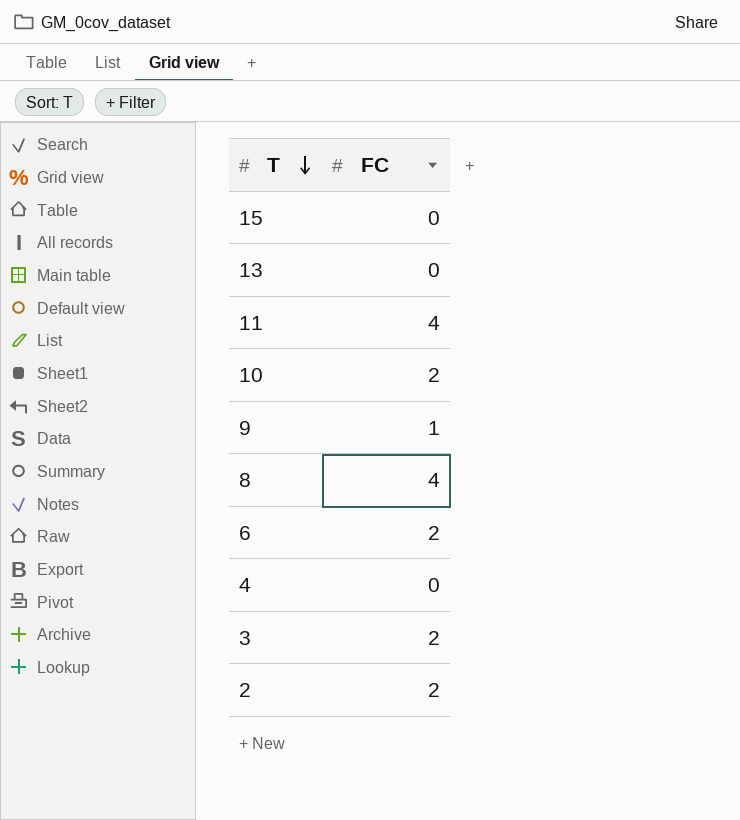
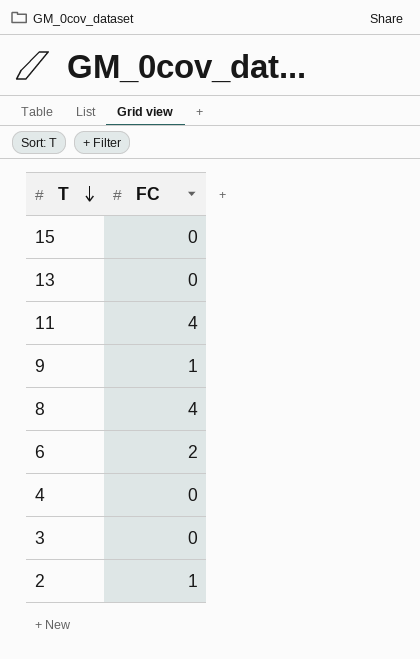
row 10: 2 -> none
3 | FC: 2 -> 0
2 | FC: 2 -> 1

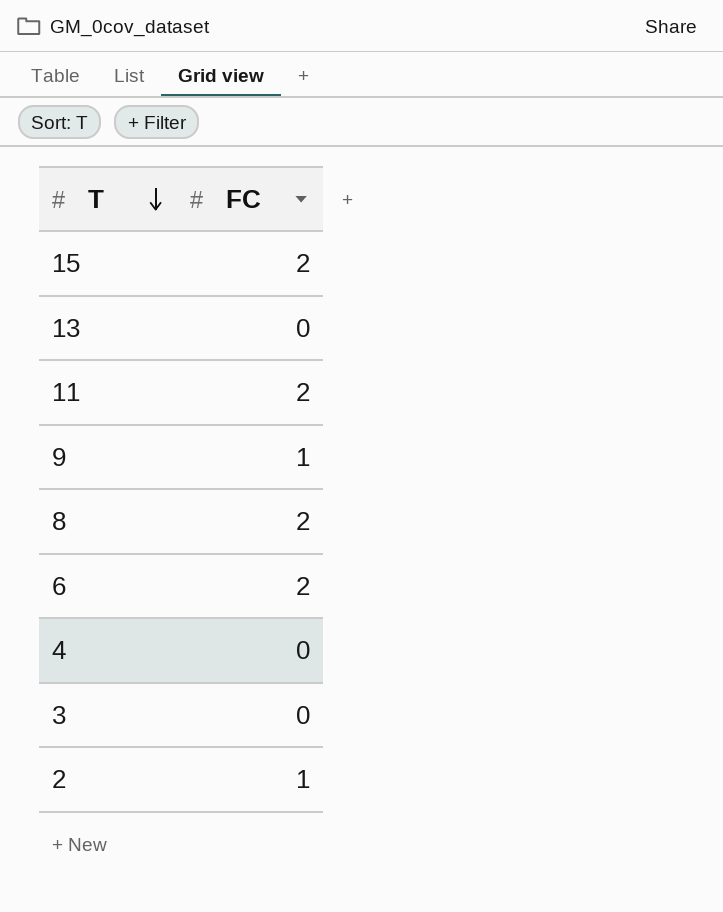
15 | FC: 0 -> 2
11 | FC: 4 -> 2
8 | FC: 4 -> 2

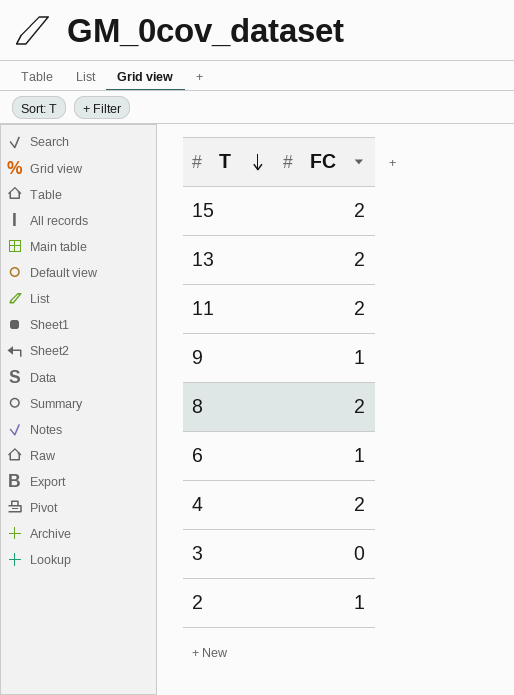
13 | FC: 0 -> 2
6 | FC: 2 -> 1
4 | FC: 0 -> 2

